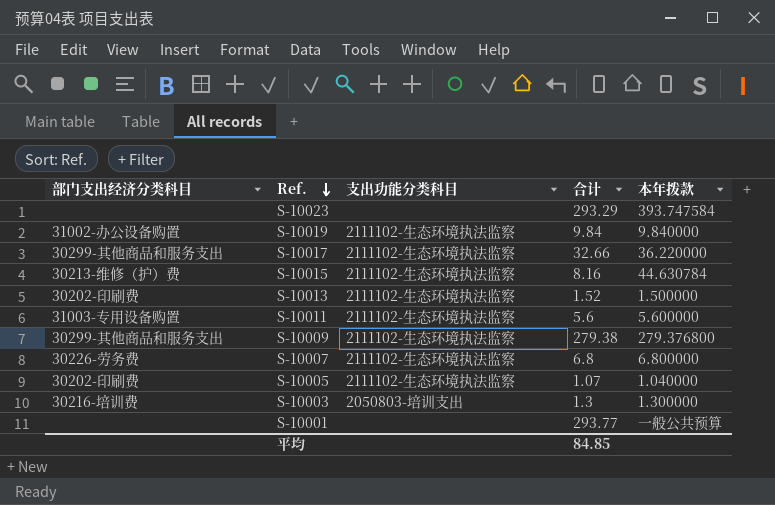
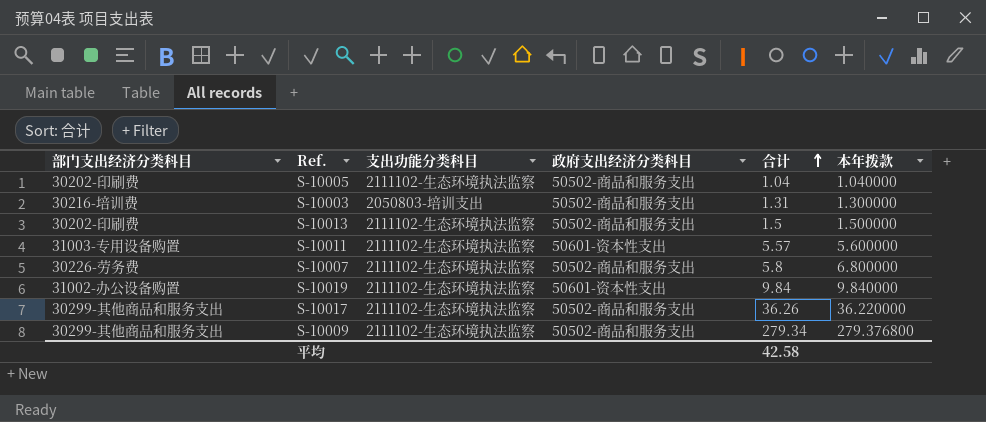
row order: Ref. descending -> 合计 ascending
column 政府支出经济分类科目 | position: none -> 4
row S-10023: none | none | 293.29 | 393.747584 -> none
row S-10015: 30213-维修（护）费 | 2111102-生态环境执法监察 | 8.16 | 44.630784 -> none
row S-10001: none | none | 293.77 | 一般公共预算 -> none
S-10005 | 合计: 1.07 -> 1.04
S-10003 | 合计: 1.3 -> 1.31
S-10013 | 合计: 1.52 -> 1.5
S-10011 | 合计: 5.6 -> 5.57
S-10007 | 合计: 6.8 -> 5.8
S-10017 | 合计: 32.66 -> 36.26
S-10009 | 合计: 279.38 -> 279.34
平均 | 合计: 84.85 -> 42.58

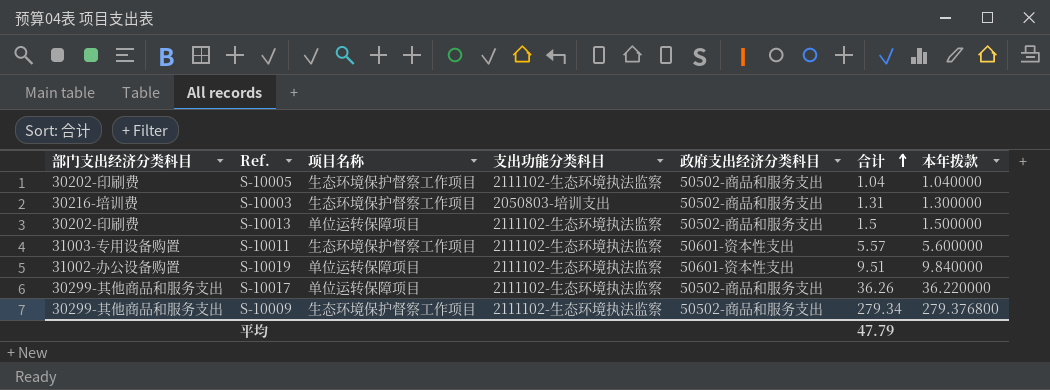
column 项目名称 | position: none -> 3
row S-10007: 30226-劳务费 | 2111102-生态环境执法监察 | 50502-商品和服务支出 | 5.8 | 6.800000 -> none
S-10019 | 合计: 9.84 -> 9.51
平均 | 合计: 42.58 -> 47.79

